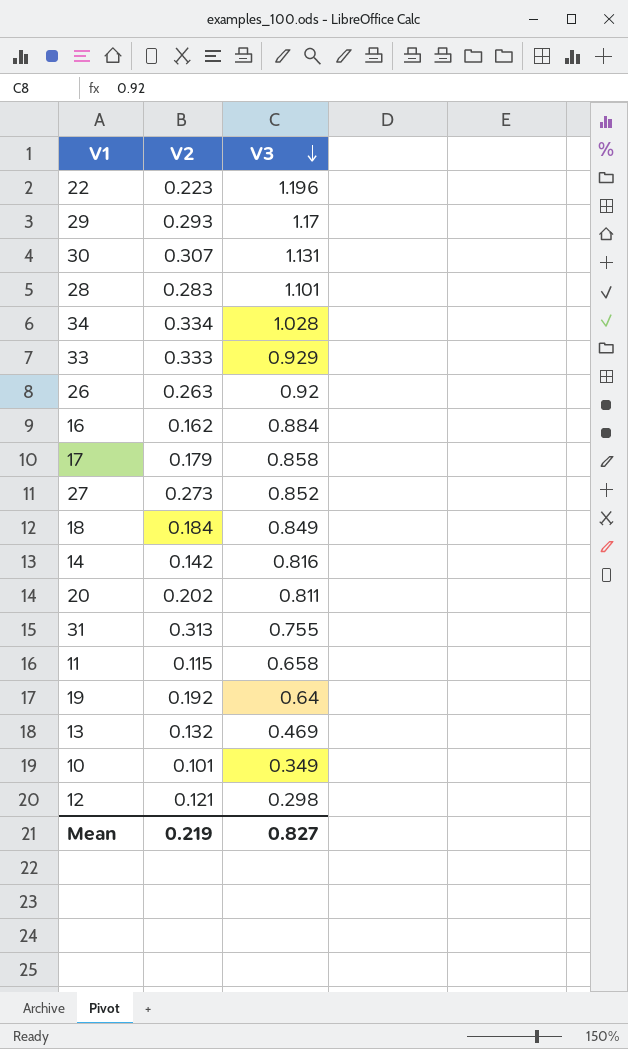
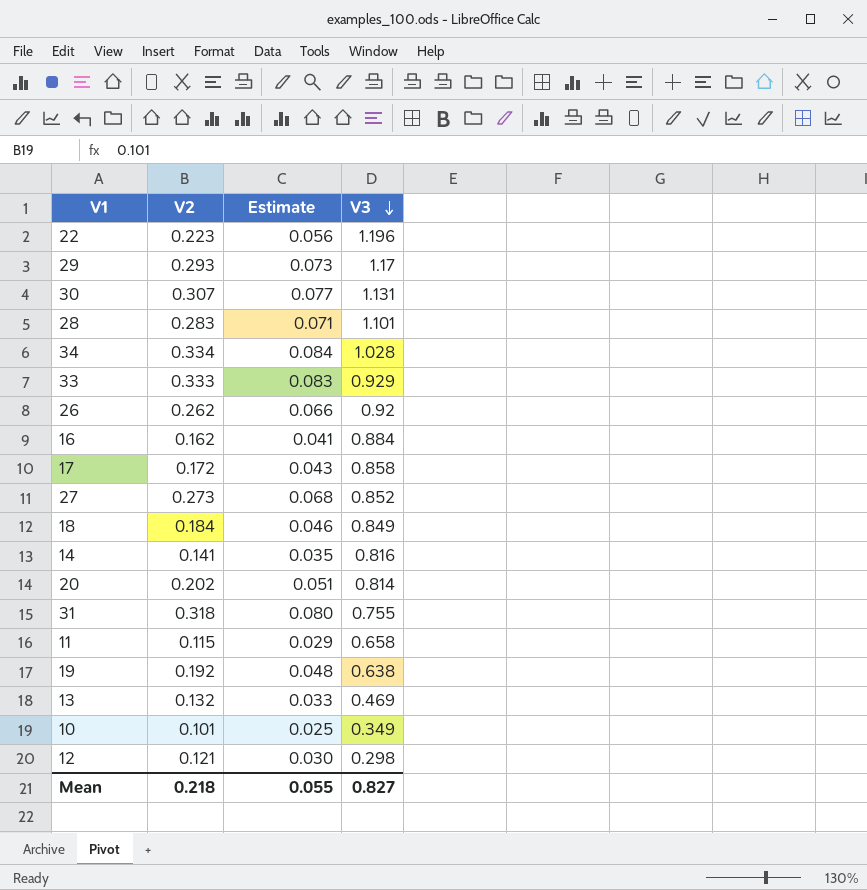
column Estimate | formula: none -> [V2] * 0.25
26 | V2: 0.263 -> 0.262
17 | V2: 0.179 -> 0.172
14 | V2: 0.142 -> 0.141
20 | V3: 0.811 -> 0.814
31 | V2: 0.313 -> 0.318
19 | V3: 0.64 -> 0.638
Mean | V2: 0.219 -> 0.218

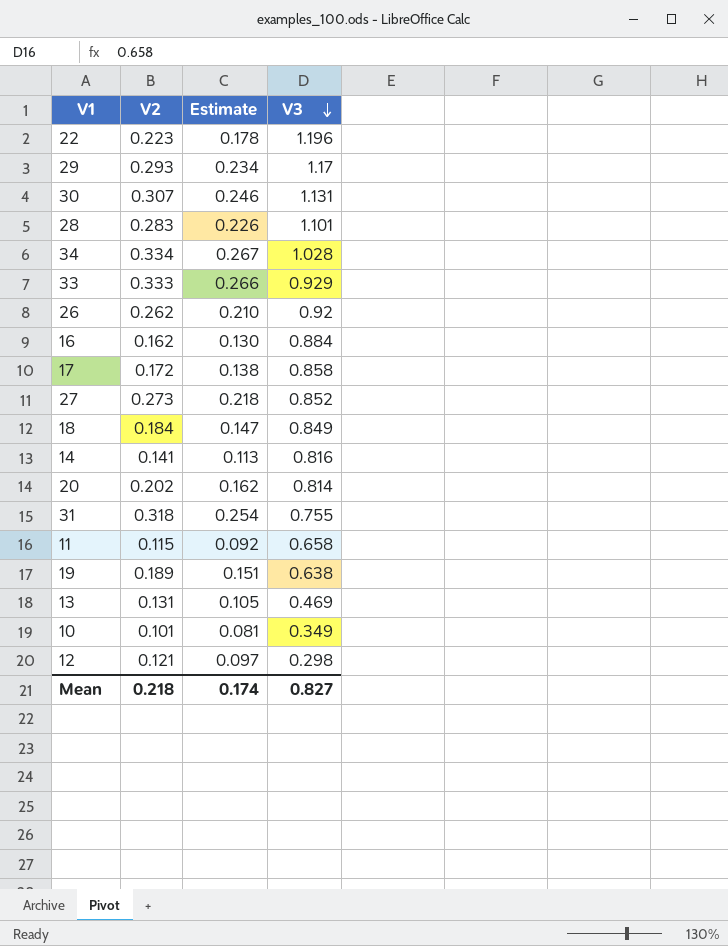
column Estimate | formula: [V2] * 0.25 -> [V2] * 0.8
19 | V2: 0.192 -> 0.189
13 | V2: 0.132 -> 0.131
Mean | Estimate: 0.055 -> 0.174

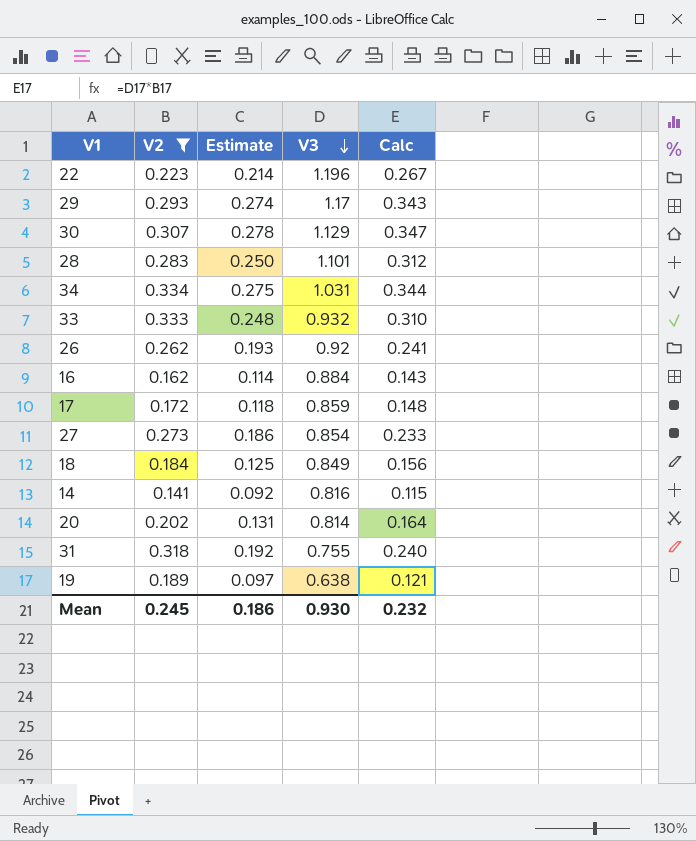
filter: none -> V2 >= 0.141
column Estimate | formula: [V2] * 0.8 -> [Calc] * 0.8
column Calc | formula: none -> [V2] * [V3]
30 | V3: 1.131 -> 1.129
34 | V3: 1.028 -> 1.031
33 | V3: 0.929 -> 0.932
17 | V3: 0.858 -> 0.859
27 | V3: 0.852 -> 0.854
Mean | V2: 0.218 -> 0.245
Mean | Estimate: 0.174 -> 0.186
Mean | V3: 0.827 -> 0.930

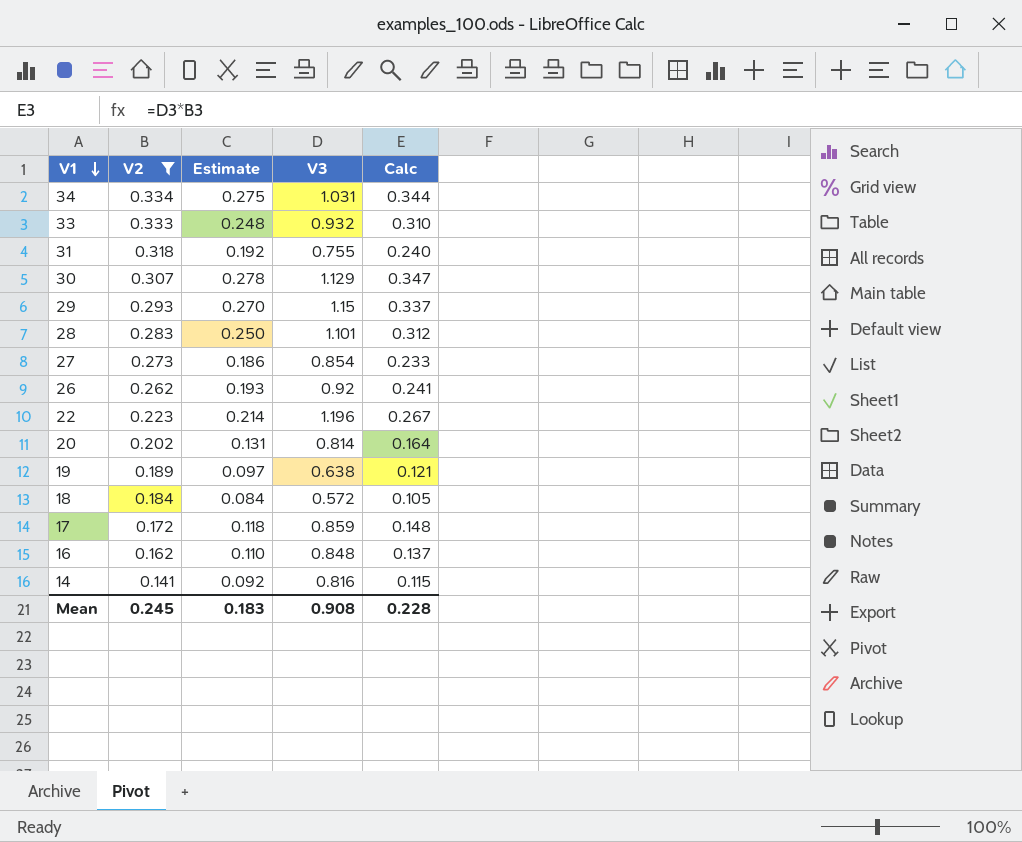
row order: V3 descending -> V1 descending
29 | Estimate: 0.274 -> 0.270
29 | V3: 1.17 -> 1.15
29 | Calc: 0.343 -> 0.337
18 | Estimate: 0.125 -> 0.084
18 | V3: 0.849 -> 0.572
18 | Calc: 0.156 -> 0.105
16 | Estimate: 0.114 -> 0.110
16 | V3: 0.884 -> 0.848
16 | Calc: 0.143 -> 0.137
Mean | Estimate: 0.186 -> 0.183
Mean | V3: 0.930 -> 0.908
Mean | Calc: 0.232 -> 0.228

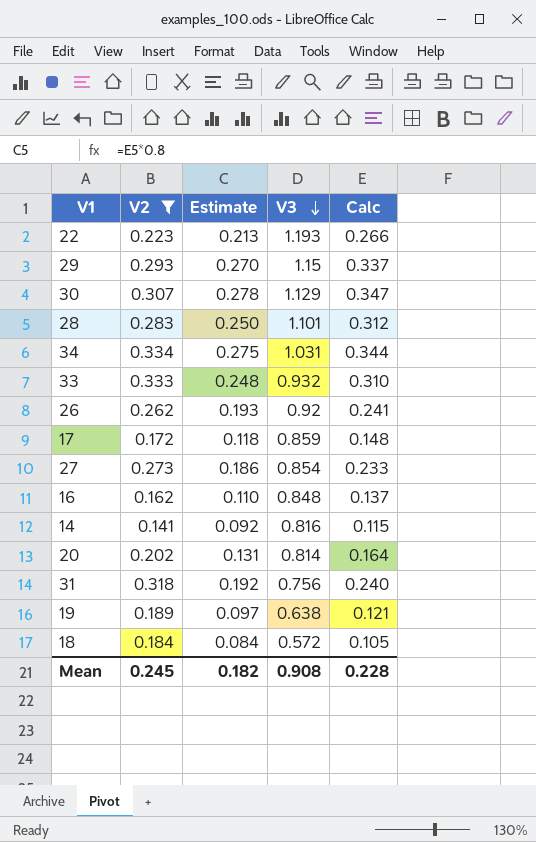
row order: V1 descending -> V3 descending
22 | Estimate: 0.214 -> 0.213
22 | V3: 1.196 -> 1.193
22 | Calc: 0.267 -> 0.266
31 | V3: 0.755 -> 0.756
Mean | Estimate: 0.183 -> 0.182

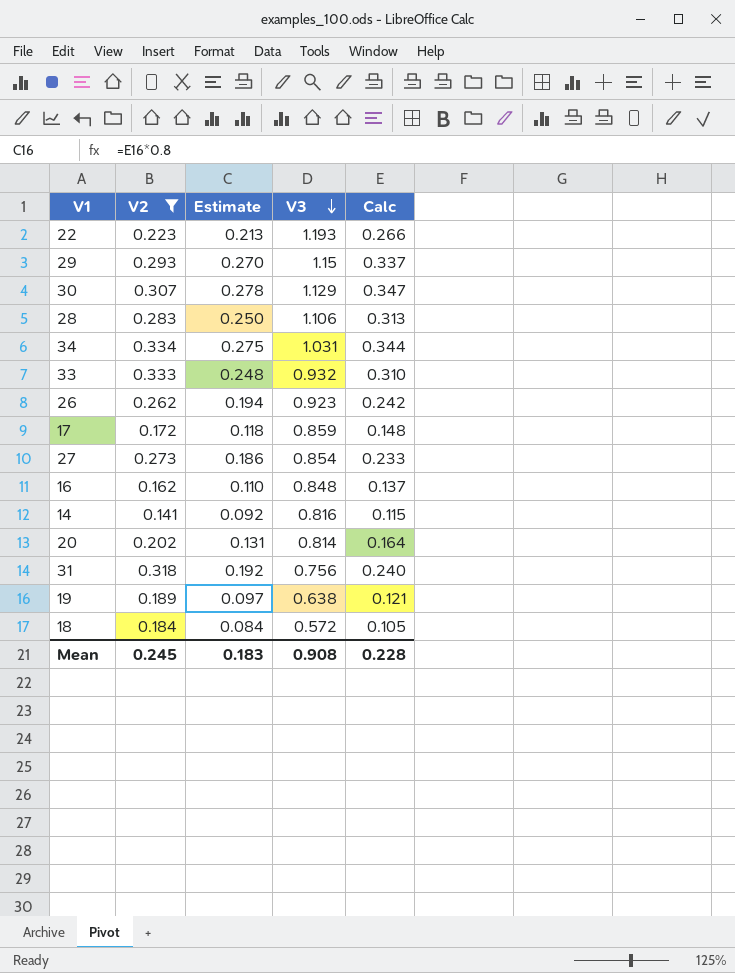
28 | V3: 1.101 -> 1.106
28 | Calc: 0.312 -> 0.313
26 | Estimate: 0.193 -> 0.194
26 | V3: 0.92 -> 0.923
26 | Calc: 0.241 -> 0.242
Mean | Estimate: 0.182 -> 0.183

